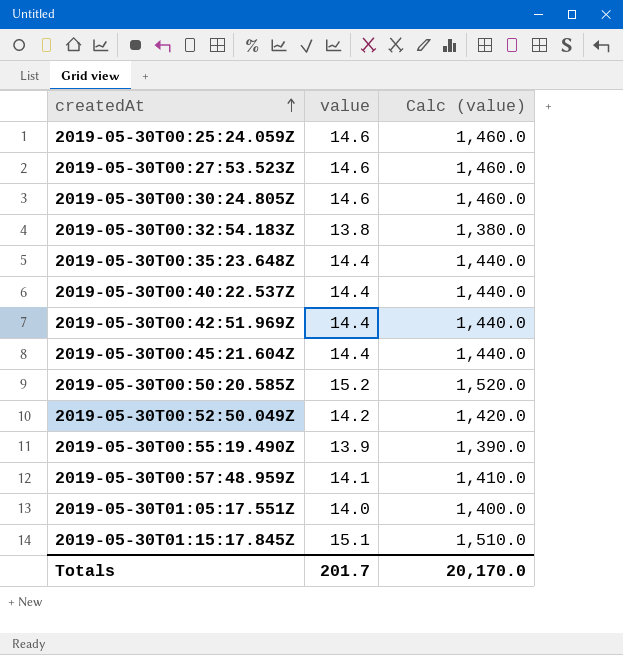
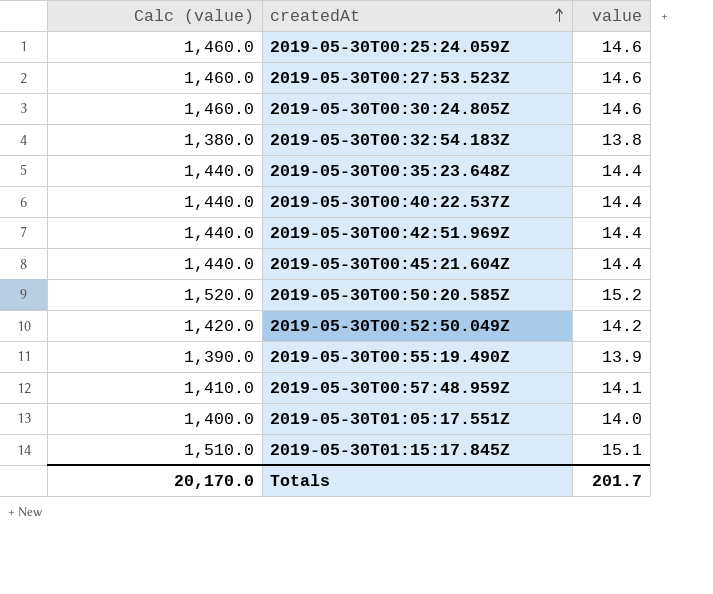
column Calc (value) | position: 3 -> 1

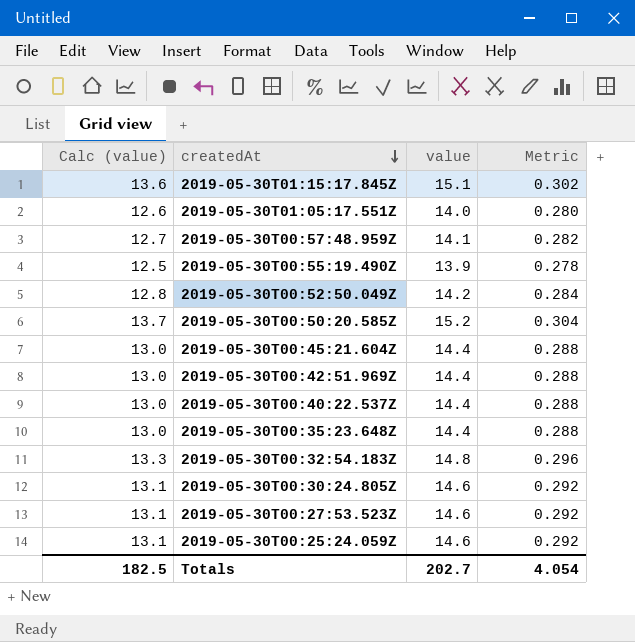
row order: createdAt ascending -> createdAt descending
column Calc (value) | formula: [value] * 100 -> [value] * 0.9
column Metric | formula: none -> [value] * 0.02
2019-05-30T00:32:54.183Z | value: 13.8 -> 14.8
Totals | Calc (value): 20,170.0 -> 182.5
Totals | value: 201.7 -> 202.7

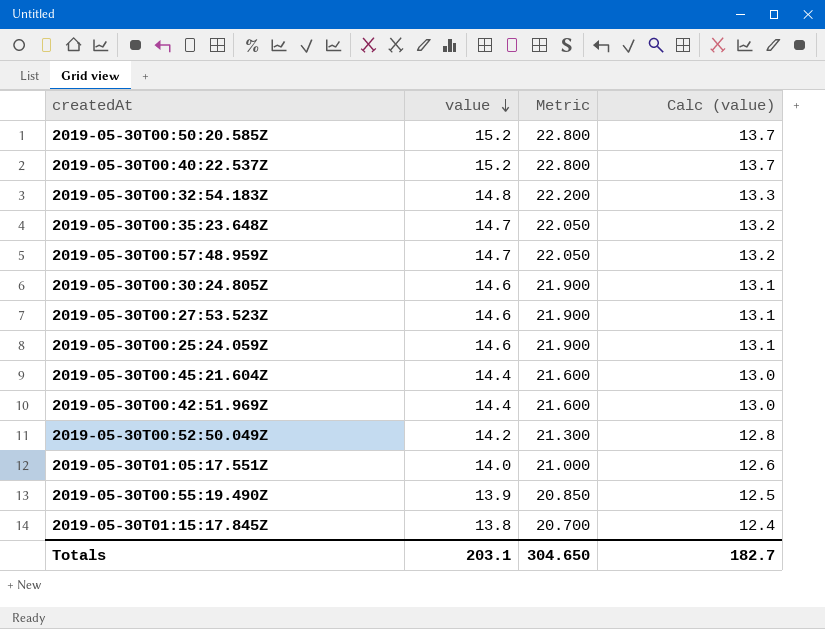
row order: createdAt descending -> value descending
column Metric | formula: [value] * 0.02 -> [value] * 1.5
column Calc (value) | position: 1 -> 4
2019-05-30T00:40:22.537Z | value: 14.4 -> 15.2
2019-05-30T00:40:22.537Z | Calc (value): 13.0 -> 13.7
2019-05-30T00:35:23.648Z | value: 14.4 -> 14.7
2019-05-30T00:35:23.648Z | Calc (value): 13.0 -> 13.2
2019-05-30T00:57:48.959Z | value: 14.1 -> 14.7
2019-05-30T00:57:48.959Z | Calc (value): 12.7 -> 13.2
2019-05-30T01:15:17.845Z | value: 15.1 -> 13.8
2019-05-30T01:15:17.845Z | Calc (value): 13.6 -> 12.4
Totals | value: 202.7 -> 203.1
Totals | Metric: 4.054 -> 304.650
Totals | Calc (value): 182.5 -> 182.7

